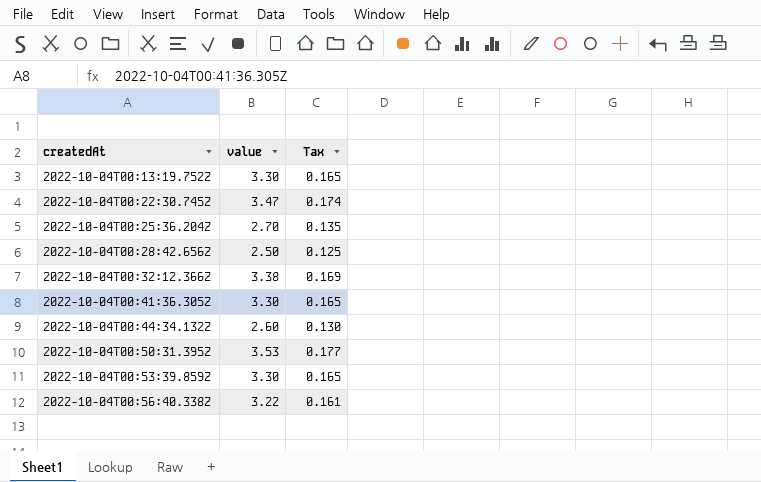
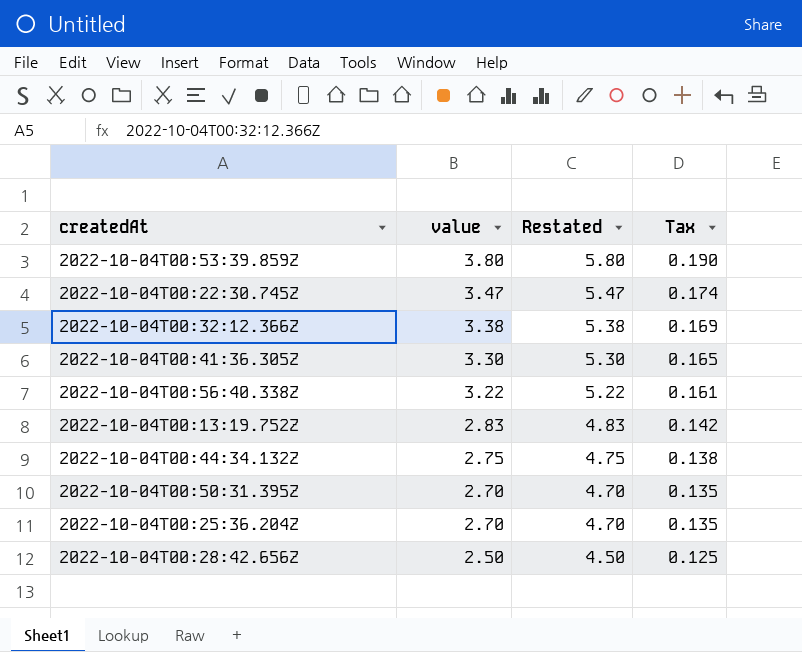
row order: createdAt ascending -> value descending
column Restated | formula: none -> [value] + 2
2022-10-04T00:53:39.859Z | value: 3.30 -> 3.80
2022-10-04T00:53:39.859Z | Tax: 0.165 -> 0.190
2022-10-04T00:13:19.752Z | value: 3.30 -> 2.83
2022-10-04T00:13:19.752Z | Tax: 0.165 -> 0.142
2022-10-04T00:44:34.132Z | value: 2.60 -> 2.75
2022-10-04T00:44:34.132Z | Tax: 0.130 -> 0.138
2022-10-04T00:50:31.395Z | value: 3.53 -> 2.70
2022-10-04T00:50:31.395Z | Tax: 0.177 -> 0.135

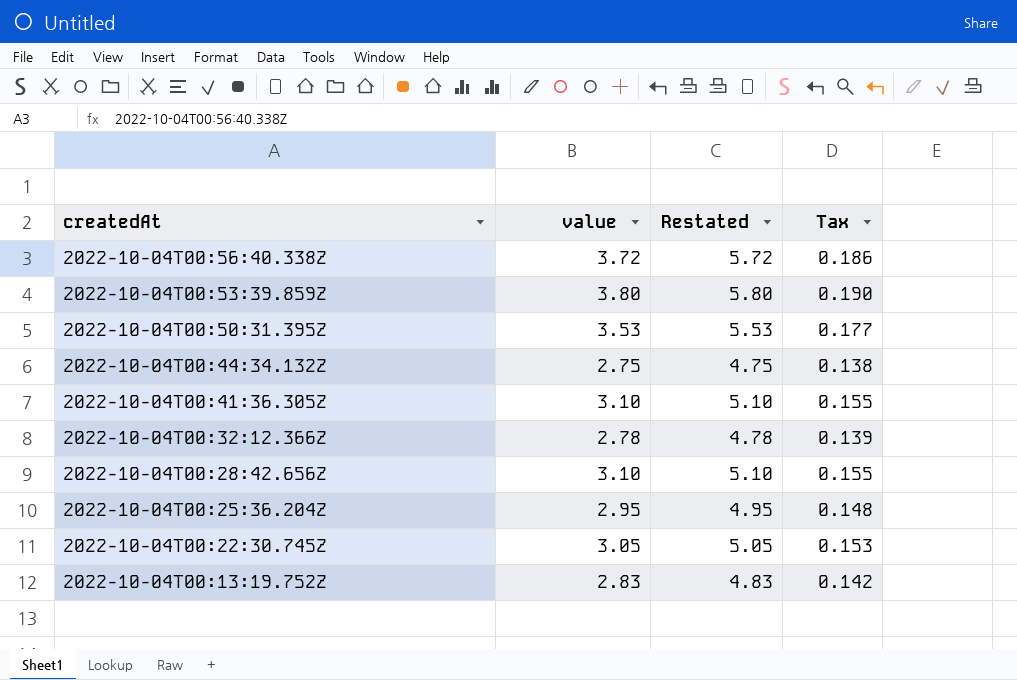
row order: value descending -> createdAt descending
2022-10-04T00:56:40.338Z | value: 3.22 -> 3.72
2022-10-04T00:56:40.338Z | Restated: 5.22 -> 5.72
2022-10-04T00:56:40.338Z | Tax: 0.161 -> 0.186
2022-10-04T00:50:31.395Z | value: 2.70 -> 3.53
2022-10-04T00:50:31.395Z | Restated: 4.70 -> 5.53
2022-10-04T00:50:31.395Z | Tax: 0.135 -> 0.177
2022-10-04T00:41:36.305Z | value: 3.30 -> 3.10
2022-10-04T00:41:36.305Z | Restated: 5.30 -> 5.10
2022-10-04T00:41:36.305Z | Tax: 0.165 -> 0.155
2022-10-04T00:32:12.366Z | value: 3.38 -> 2.78
2022-10-04T00:32:12.366Z | Restated: 5.38 -> 4.78
2022-10-04T00:32:12.366Z | Tax: 0.169 -> 0.139
2022-10-04T00:28:42.656Z | value: 2.50 -> 3.10
2022-10-04T00:28:42.656Z | Restated: 4.50 -> 5.10
2022-10-04T00:28:42.656Z | Tax: 0.125 -> 0.155
2022-10-04T00:25:36.204Z | value: 2.70 -> 2.95
2022-10-04T00:25:36.204Z | Restated: 4.70 -> 4.95
2022-10-04T00:25:36.204Z | Tax: 0.135 -> 0.148
2022-10-04T00:22:30.745Z | value: 3.47 -> 3.05
2022-10-04T00:22:30.745Z | Restated: 5.47 -> 5.05
2022-10-04T00:22:30.745Z | Tax: 0.174 -> 0.153

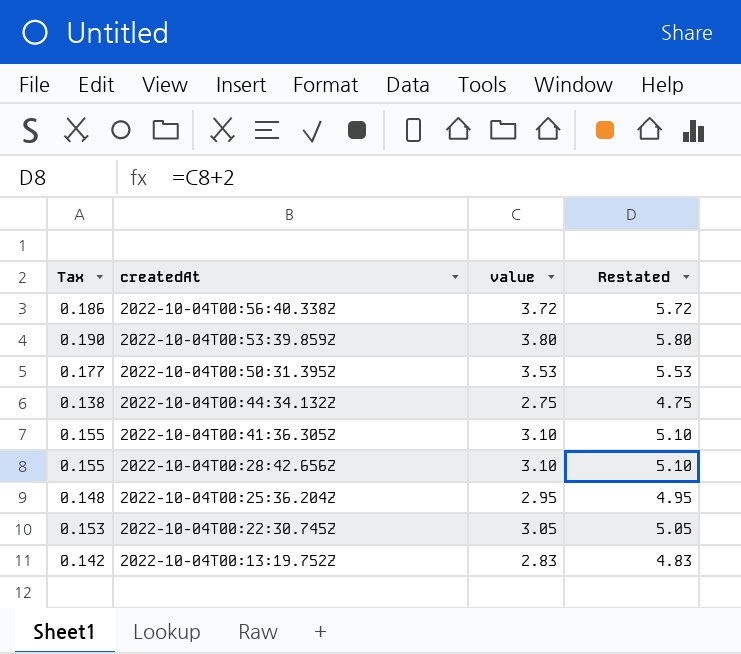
column Tax | position: 4 -> 1
row 2022-10-04T00:32:12.366Z: 2.78 | 4.78 | 0.139 -> none

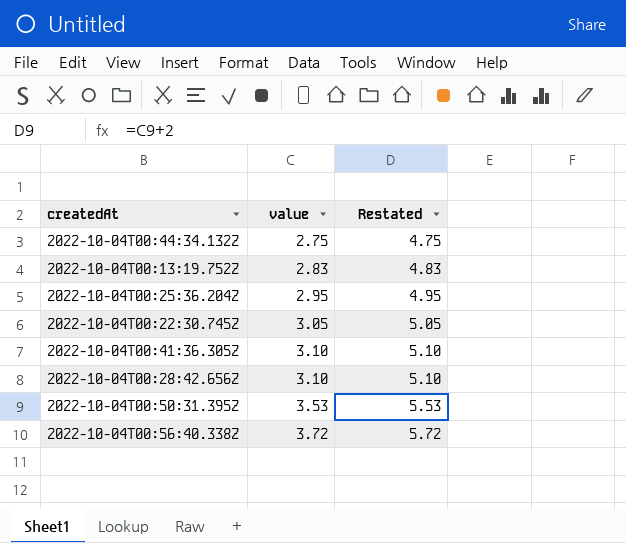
row order: createdAt descending -> value ascending
column Tax | formula: [value] * 0.05 -> none
row 2022-10-04T00:53:39.859Z: 0.190 | 3.80 | 5.80 -> none

